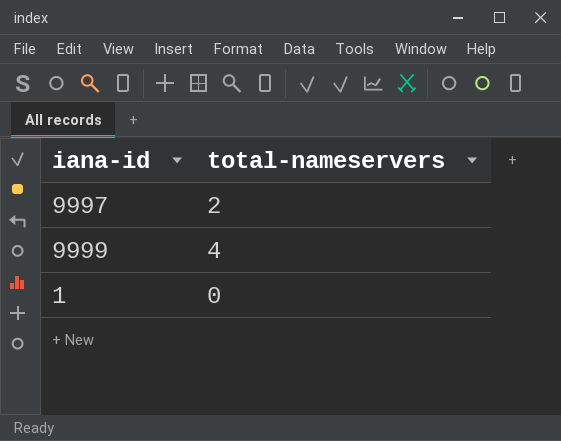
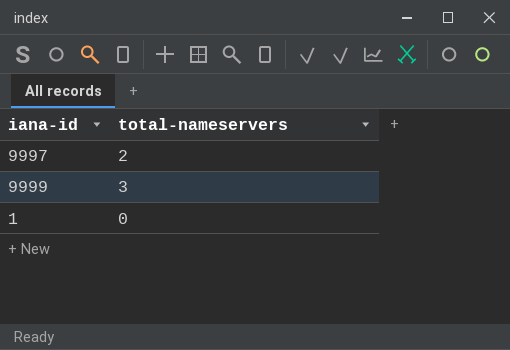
9999 | total-nameservers: 4 -> 3

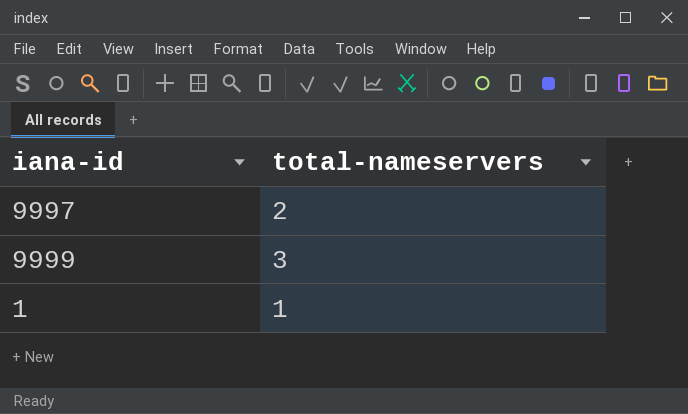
1 | total-nameservers: 0 -> 1

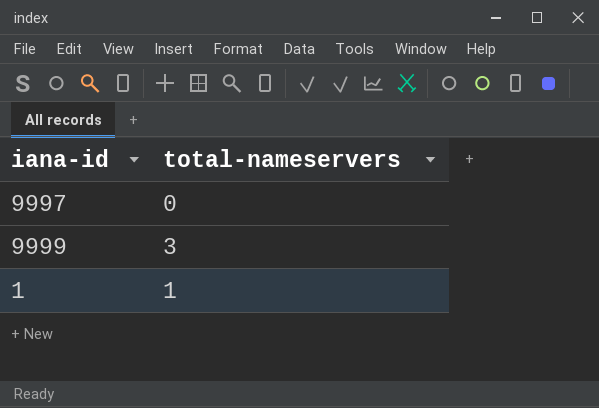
9997 | total-nameservers: 2 -> 0

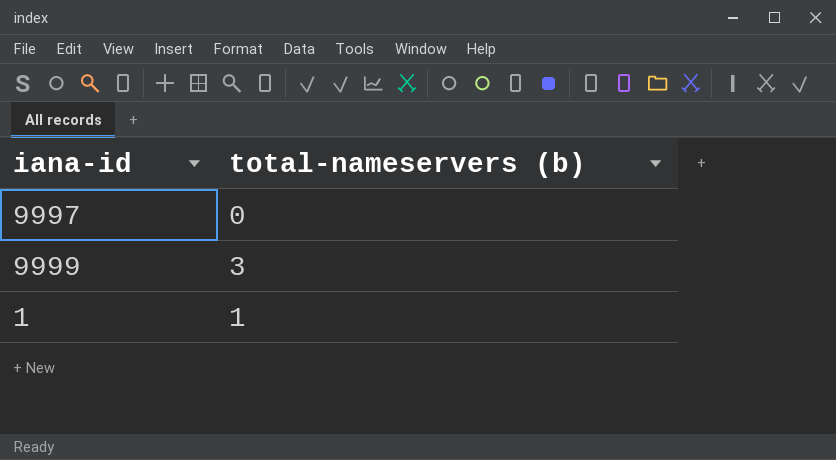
column name: total-nameservers -> total-nameservers (b)

